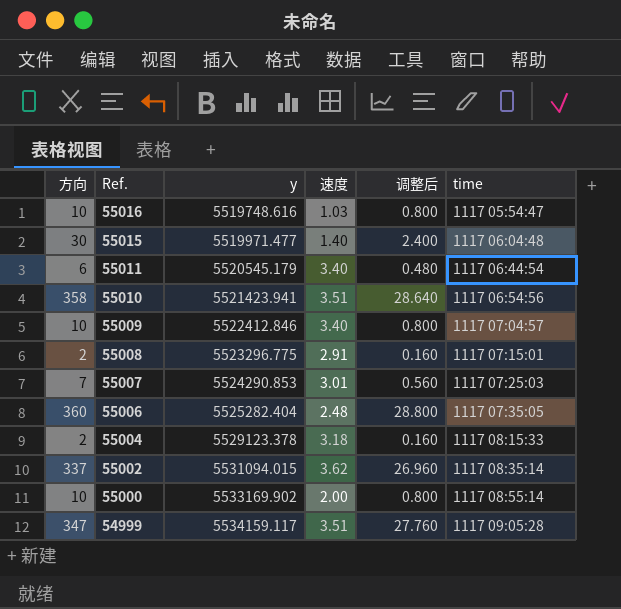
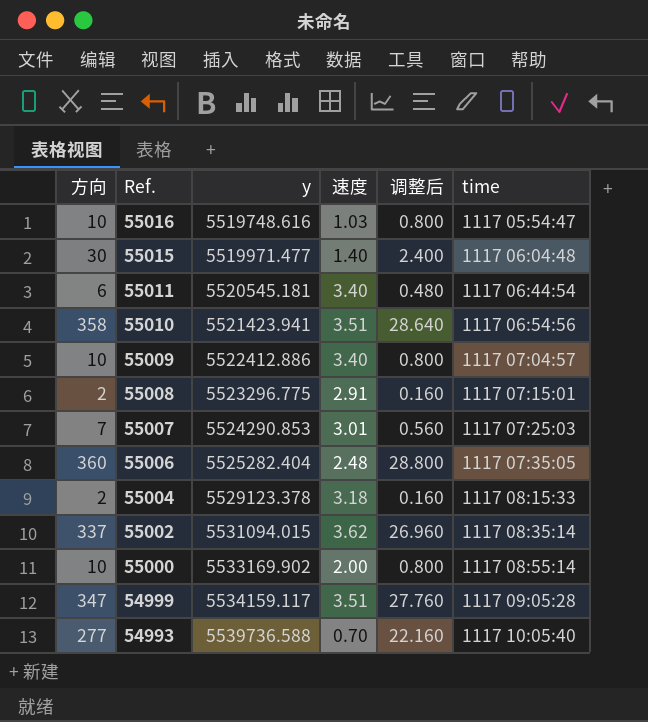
55011 | y: 5520545.179 -> 5520545.181
55009 | y: 5522412.846 -> 5522412.886
row 54993: none -> 277 | 5539736.588 | 0.70 | 22.160 | 1117 10:05:40

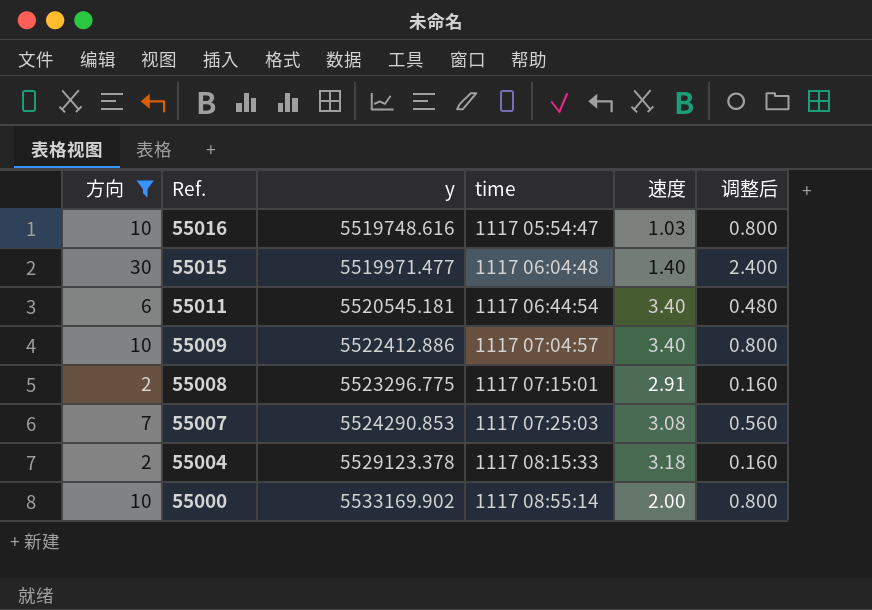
filter: none -> 方向 <= 30
column time | position: 6 -> 4
55007 | 速度: 3.01 -> 3.08

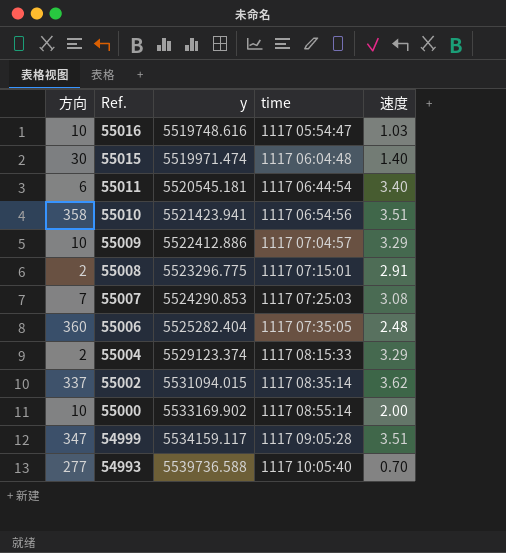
filter: 方向 <= 30 -> none
column 调整后 | formula: [方向] * 0.08 -> none
55015 | y: 5519971.477 -> 5519971.474
55009 | 速度: 3.40 -> 3.29
55004 | y: 5529123.378 -> 5529123.374
55004 | 速度: 3.18 -> 3.29

